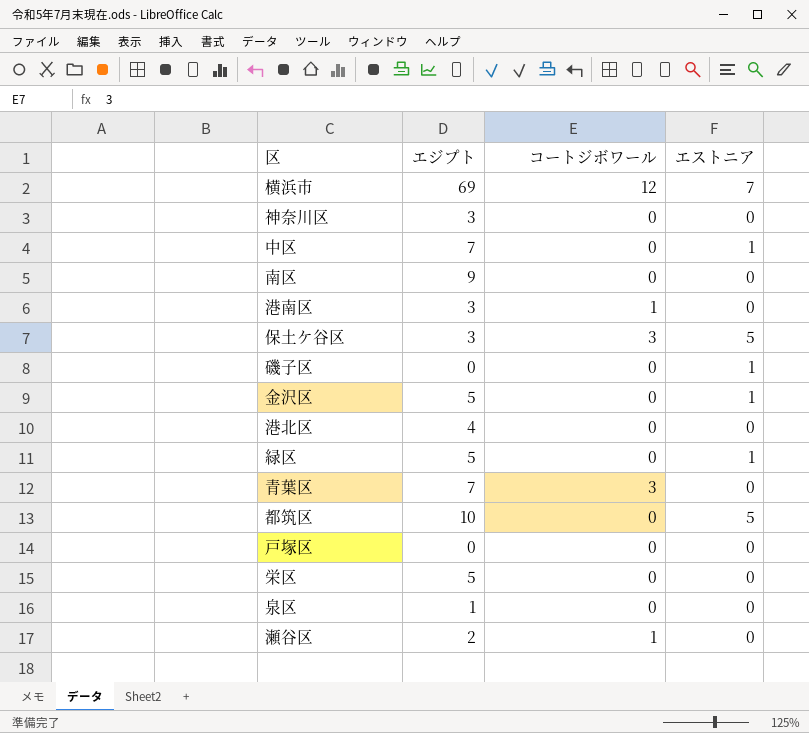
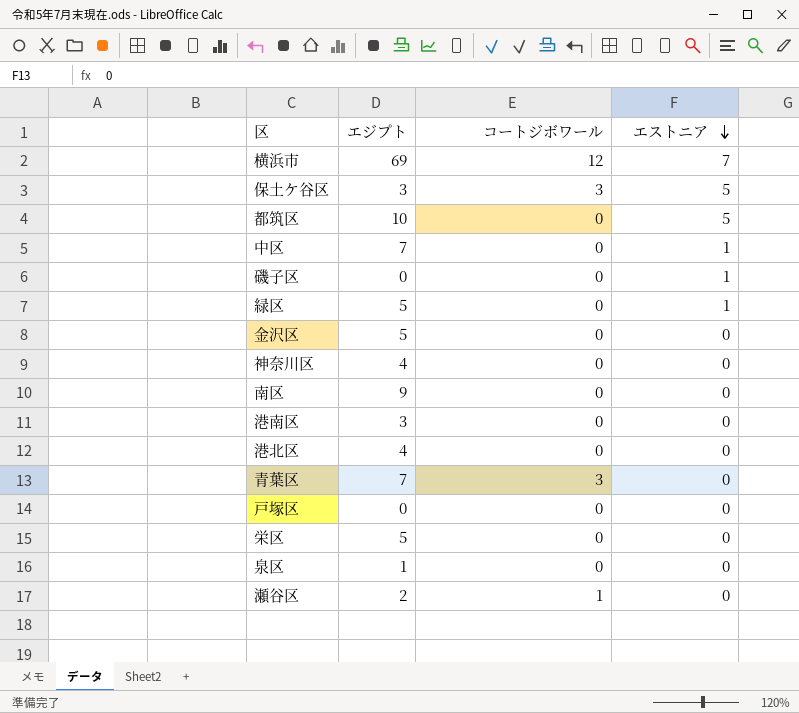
row order: none -> エストニア descending
金沢区 | エストニア: 1 -> 0
神奈川区 | エジプト: 3 -> 4
港南区 | コートジボワール: 1 -> 0

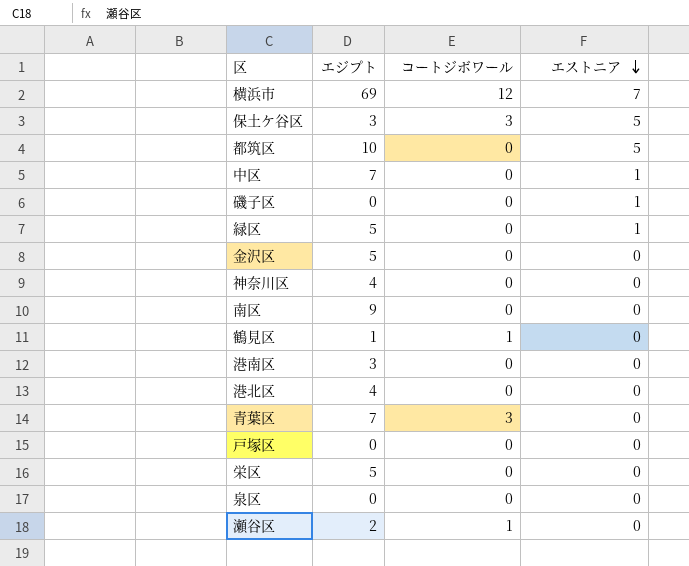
row 鶴見区: none -> 1 | 1 | 0
泉区 | エジプト: 1 -> 0

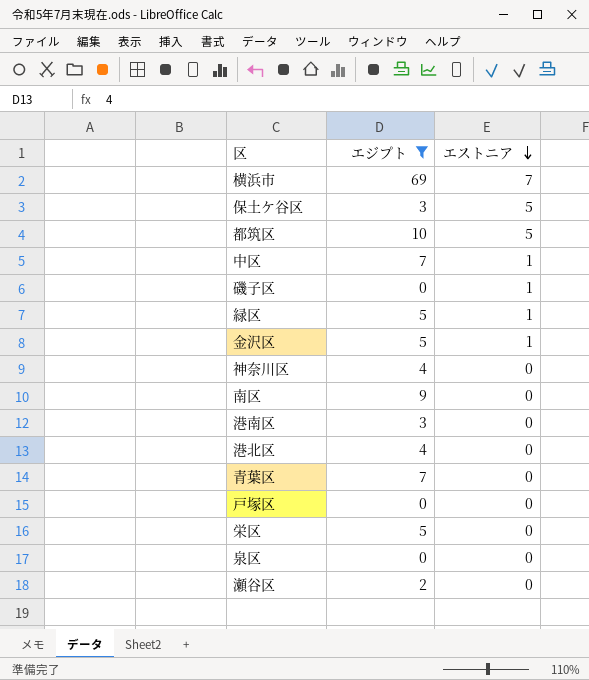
filter: none -> エジプト != 1
column コートジボワール | position: 3 -> none
金沢区 | エストニア: 0 -> 1

